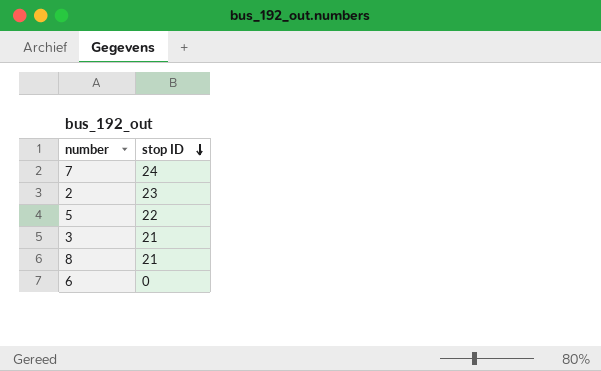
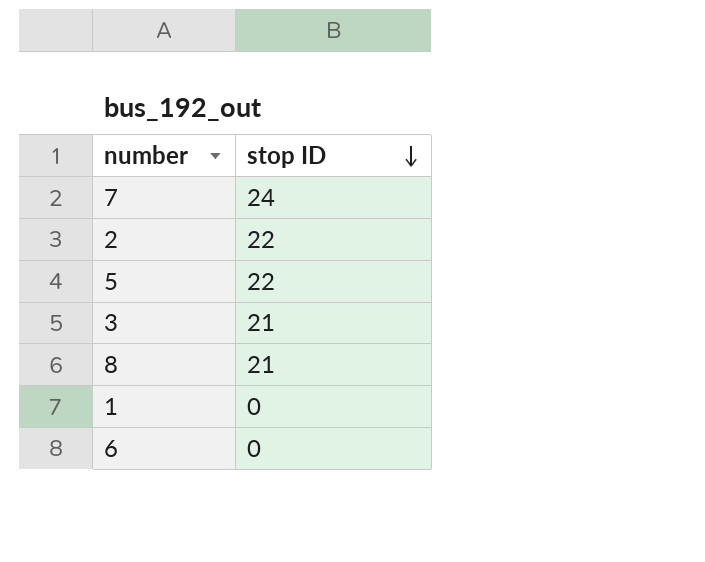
2 | stop ID: 23 -> 22
row 1: none -> 0

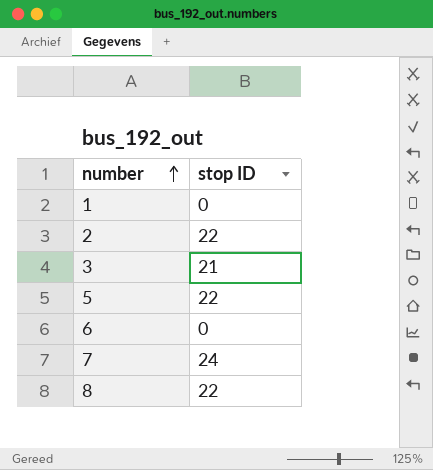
row order: stop ID descending -> number ascending
8 | stop ID: 21 -> 22

